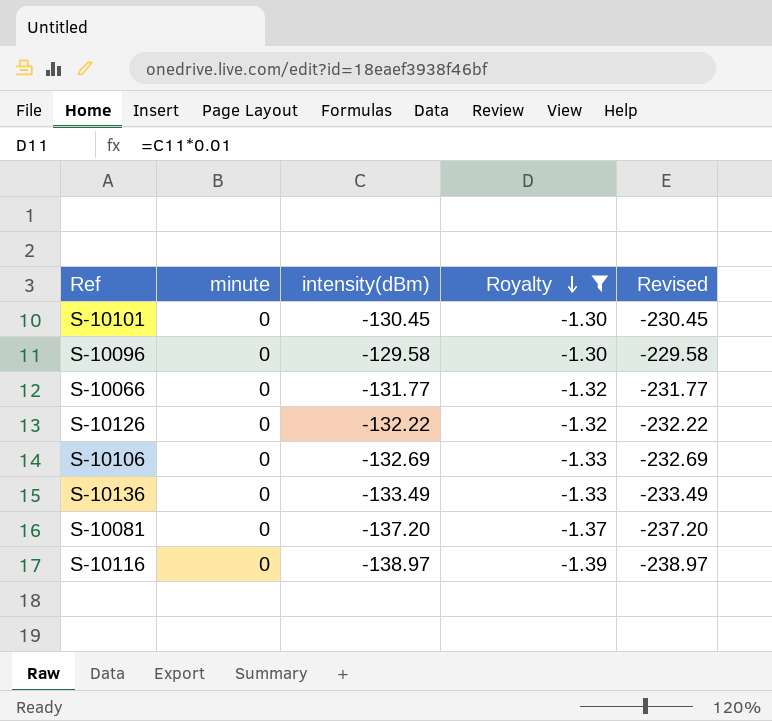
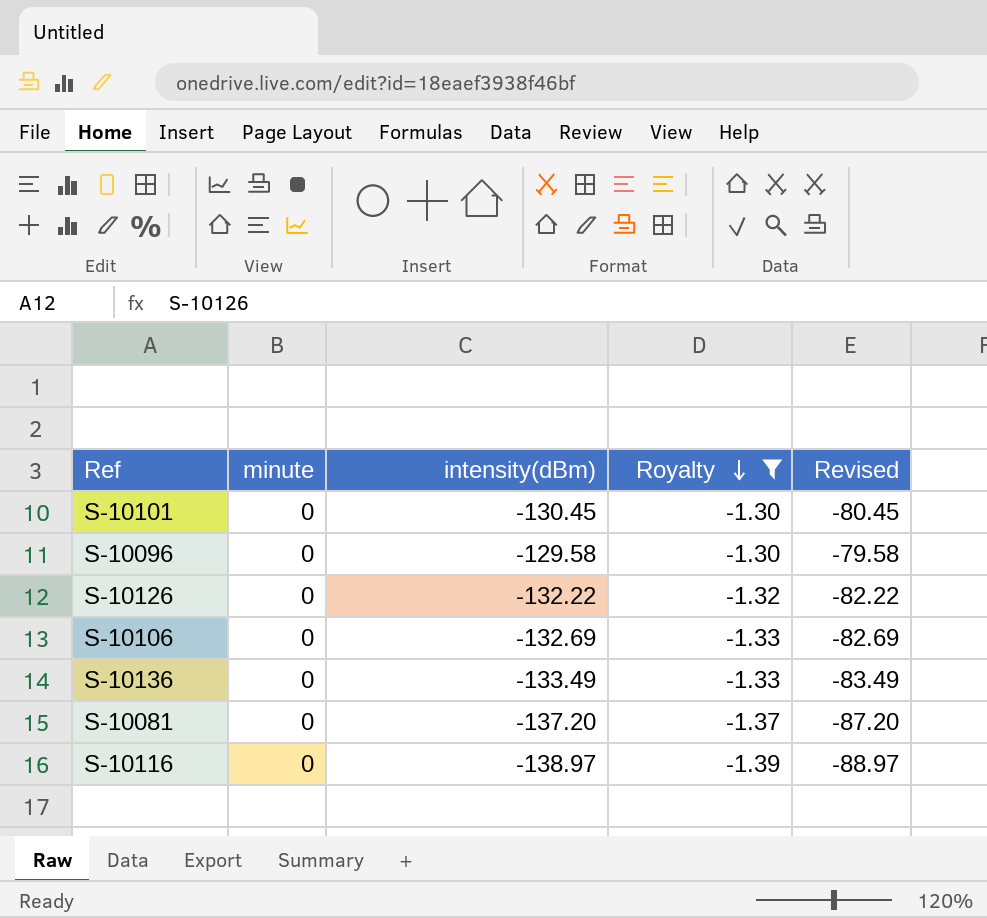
column Revised | formula: [intensity(dBm)] - 100 -> [intensity(dBm)] + 50
row S-10066: 0 | -131.77 | -1.32 | -231.77 -> none

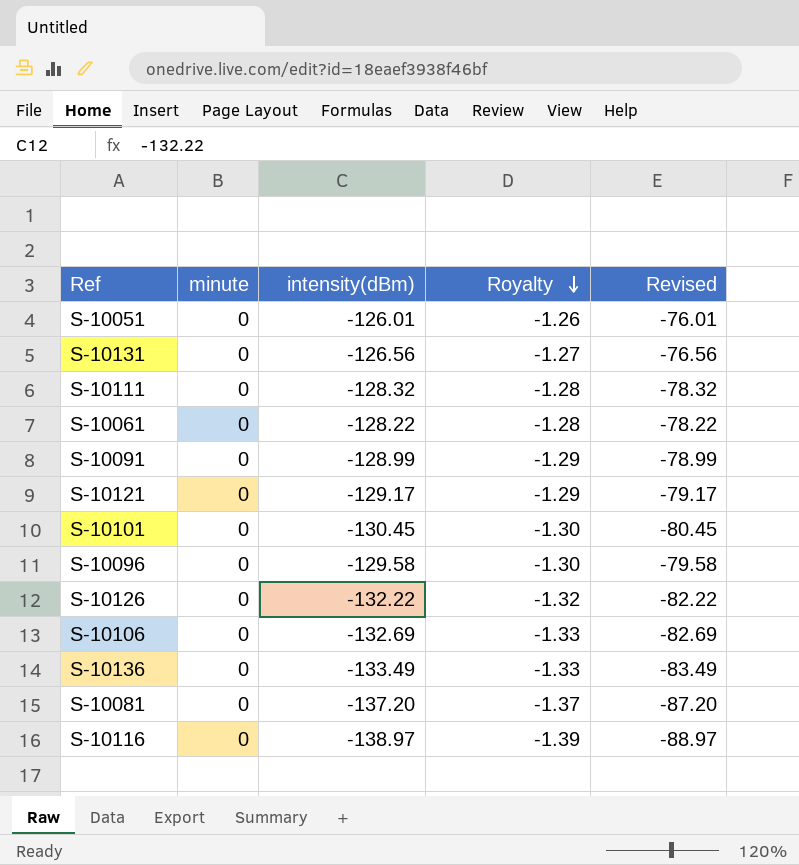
filter: Royalty <= -1.30 -> none

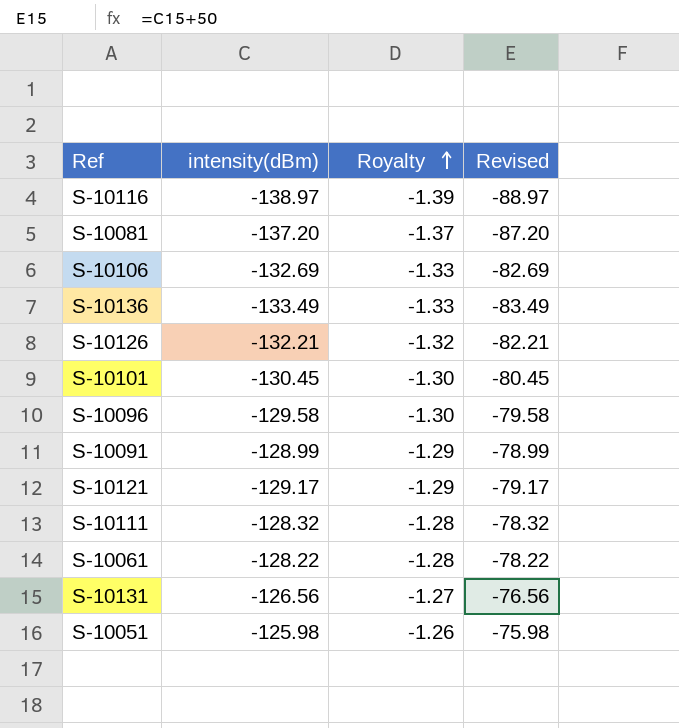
row order: Royalty descending -> Royalty ascending
column minute | position: 2 -> none
S-10126 | intensity(dBm): -132.22 -> -132.21
S-10126 | Revised: -82.22 -> -82.21
S-10051 | intensity(dBm): -126.01 -> -125.98
S-10051 | Revised: -76.01 -> -75.98

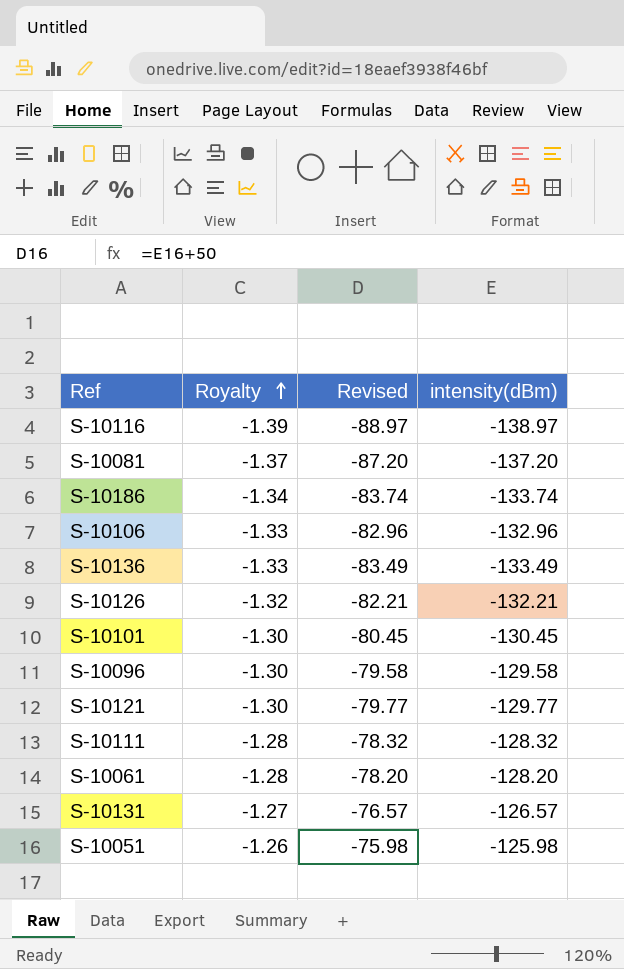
column intensity(dBm) | position: 2 -> 4
row S-10091: -128.99 | -1.29 | -78.99 -> none
row S-10186: none -> -1.34 | -83.74 | -133.74
S-10106 | Revised: -82.69 -> -82.96
S-10106 | intensity(dBm): -132.69 -> -132.96
S-10121 | Royalty: -1.29 -> -1.30
S-10121 | Revised: -79.17 -> -79.77
S-10121 | intensity(dBm): -129.17 -> -129.77
S-10061 | Revised: -78.22 -> -78.20
S-10061 | intensity(dBm): -128.22 -> -128.20
S-10131 | Revised: -76.56 -> -76.57
S-10131 | intensity(dBm): -126.56 -> -126.57

